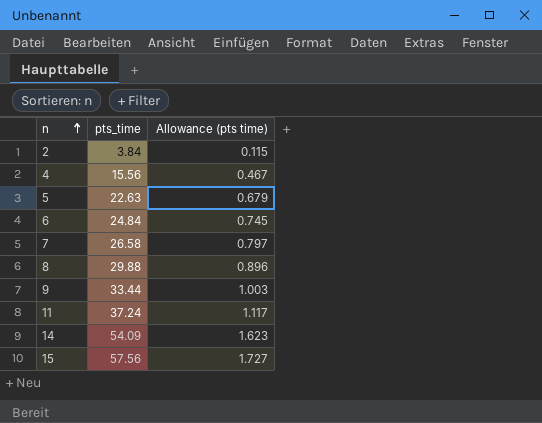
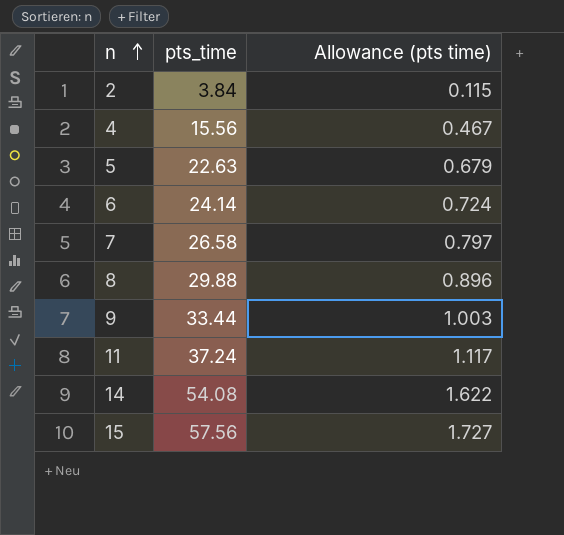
6 | pts_time: 24.84 -> 24.14
6 | Allowance (pts time): 0.745 -> 0.724
14 | pts_time: 54.09 -> 54.08
14 | Allowance (pts time): 1.623 -> 1.622

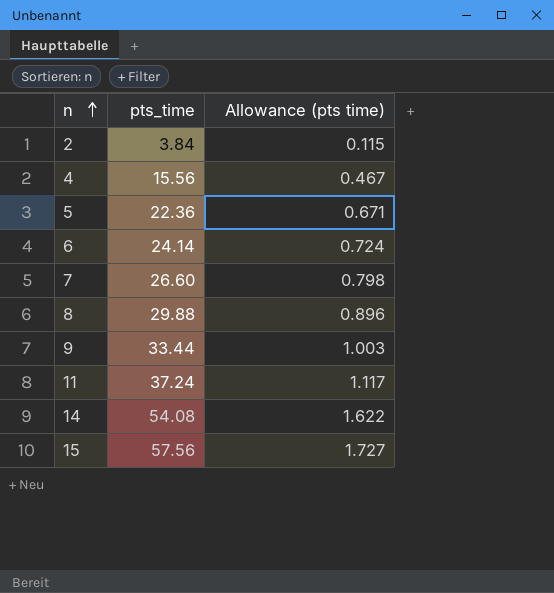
5 | pts_time: 22.63 -> 22.36
5 | Allowance (pts time): 0.679 -> 0.671
7 | pts_time: 26.58 -> 26.60
7 | Allowance (pts time): 0.797 -> 0.798

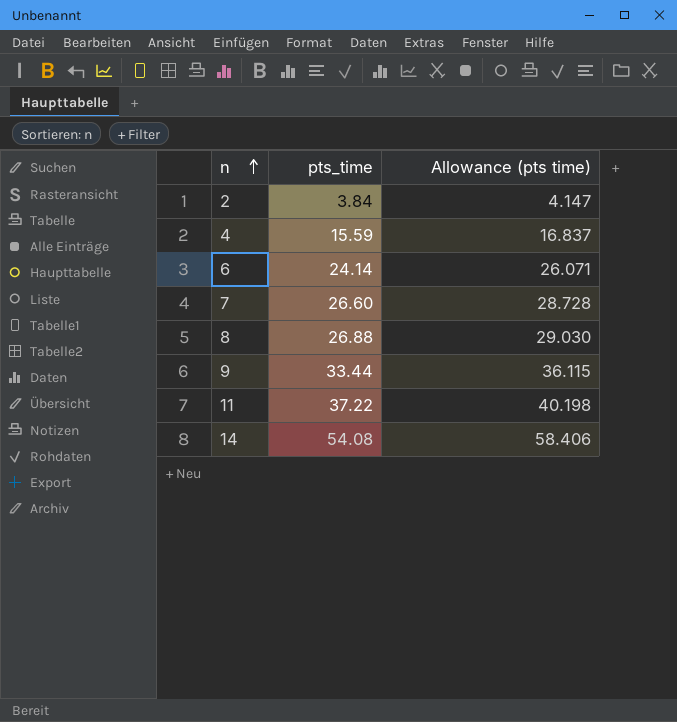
column Allowance (pts time) | formula: [pts_time] * 0.03 -> [pts_time] * 1.08
row 5: 22.36 | 0.671 -> none
row 15: 57.56 | 1.727 -> none
4 | pts_time: 15.56 -> 15.59
8 | pts_time: 29.88 -> 26.88
11 | pts_time: 37.24 -> 37.22

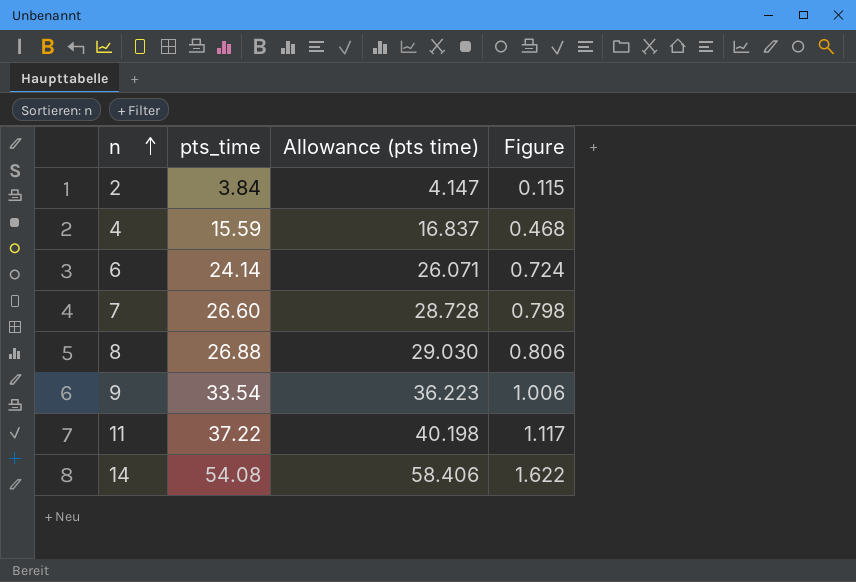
column Figure | formula: none -> [pts_time] * 0.03
9 | pts_time: 33.44 -> 33.54
9 | Allowance (pts time): 36.115 -> 36.223

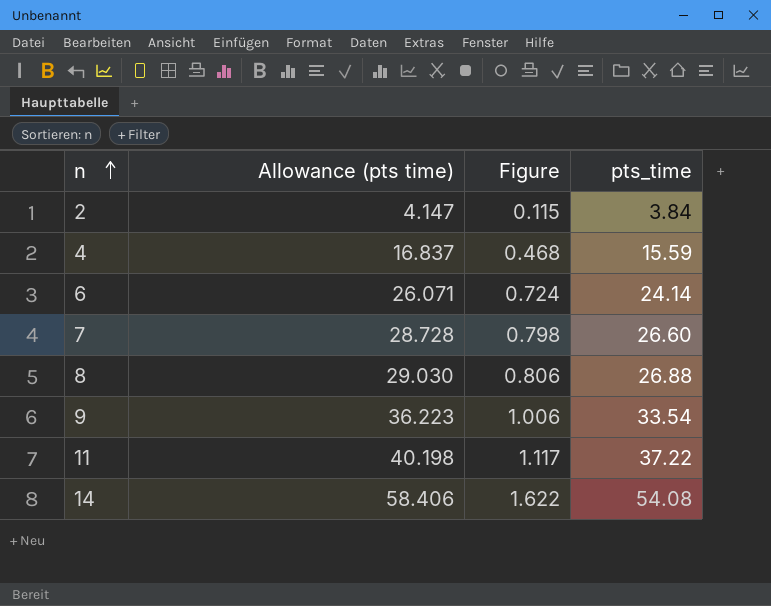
column pts_time | position: 2 -> 4

